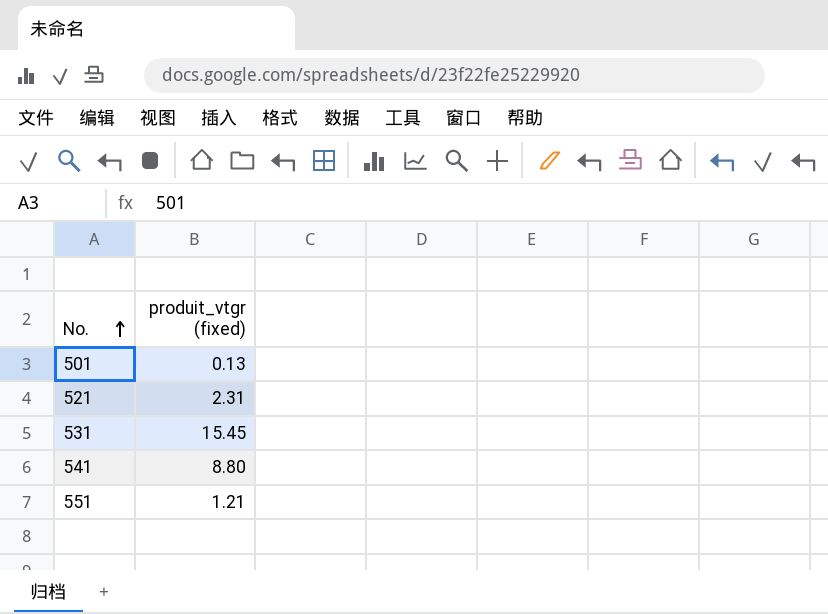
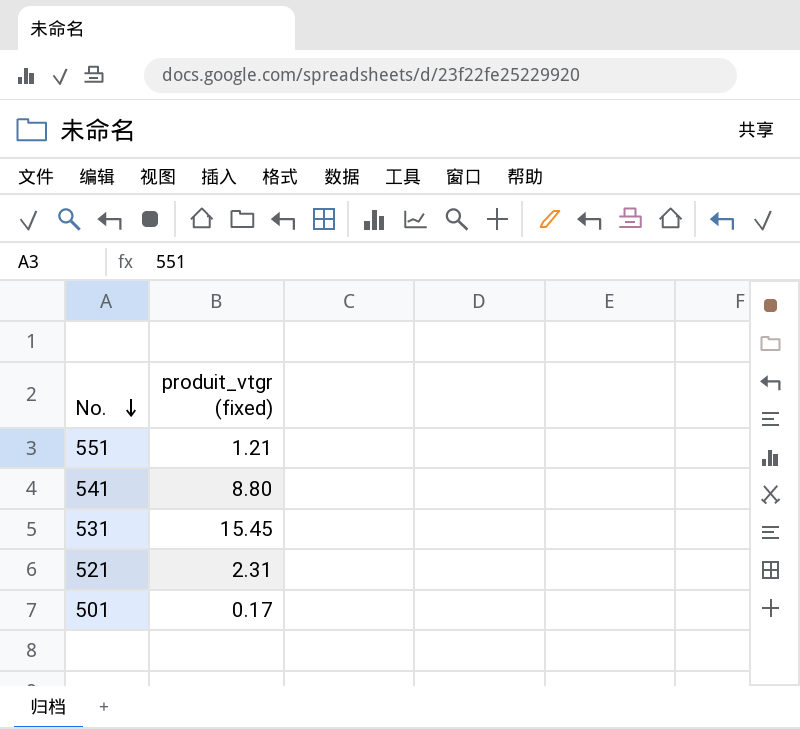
row order: No. ascending -> No. descending
501 | produit_vtgr (fixed): 0.13 -> 0.17

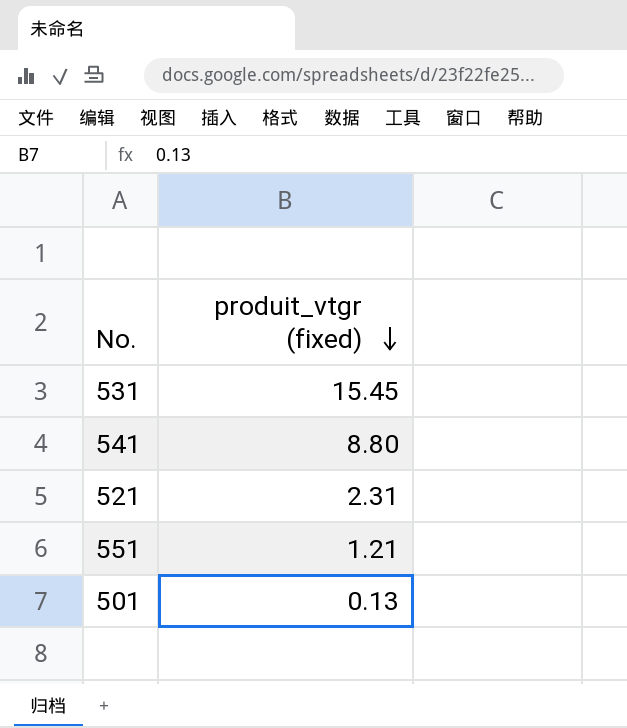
row order: No. descending -> produit_vtgr (fixed) descending
501 | produit_vtgr (fixed): 0.17 -> 0.13

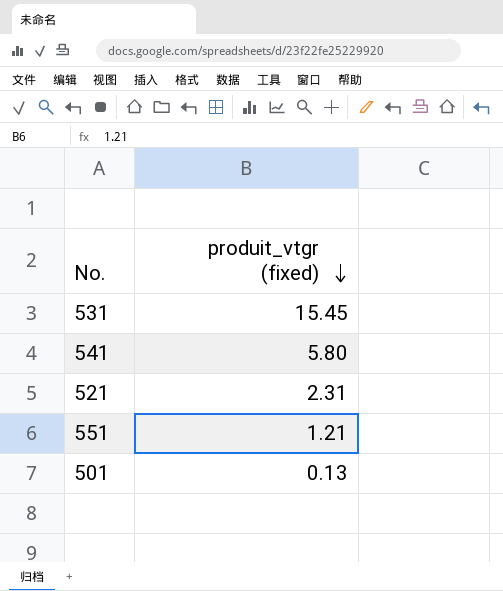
541 | produit_vtgr (fixed): 8.80 -> 5.80

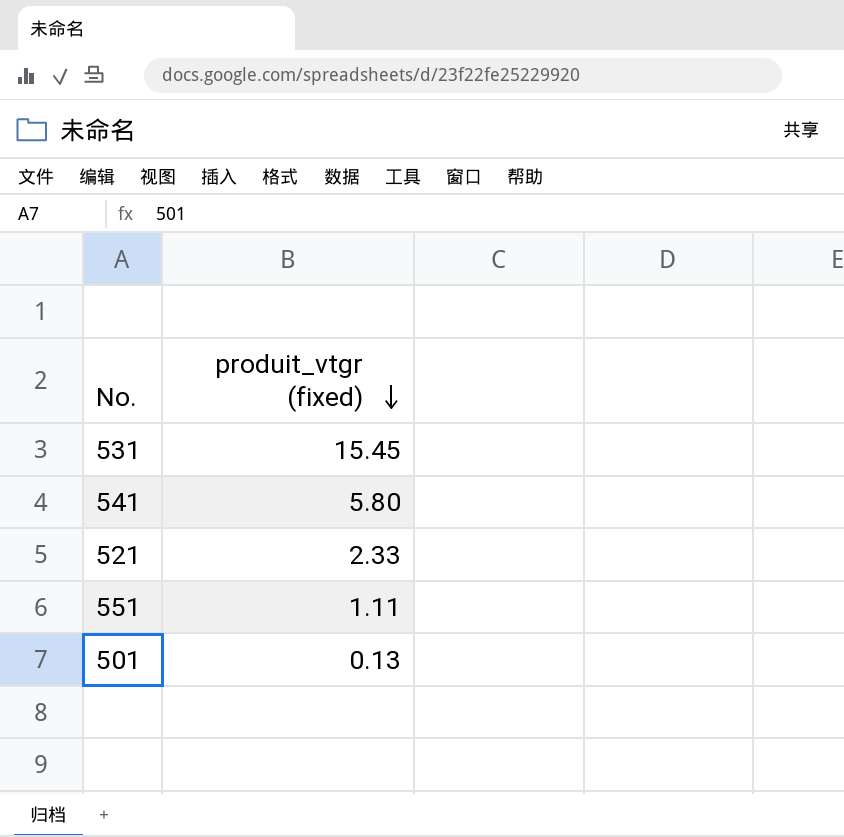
521 | produit_vtgr (fixed): 2.31 -> 2.33
551 | produit_vtgr (fixed): 1.21 -> 1.11

